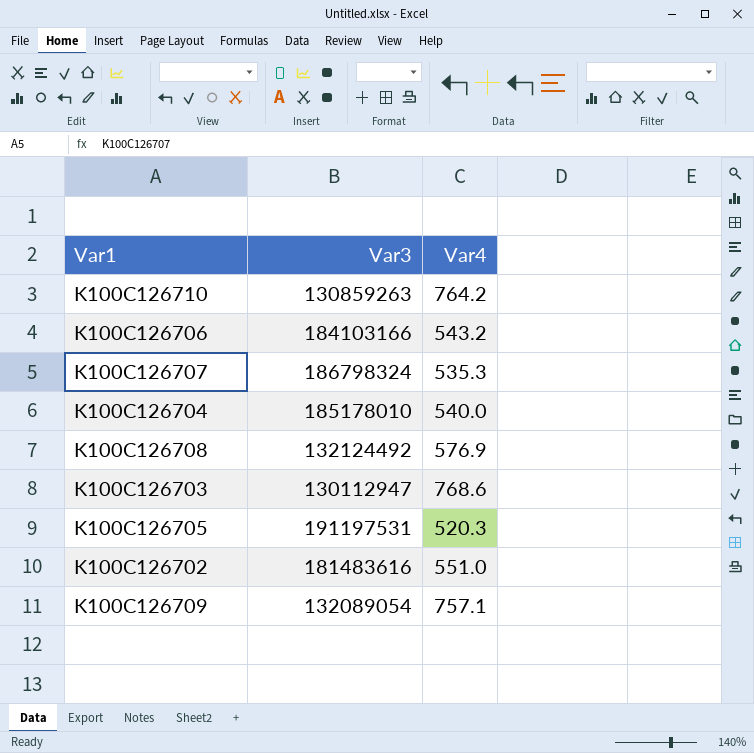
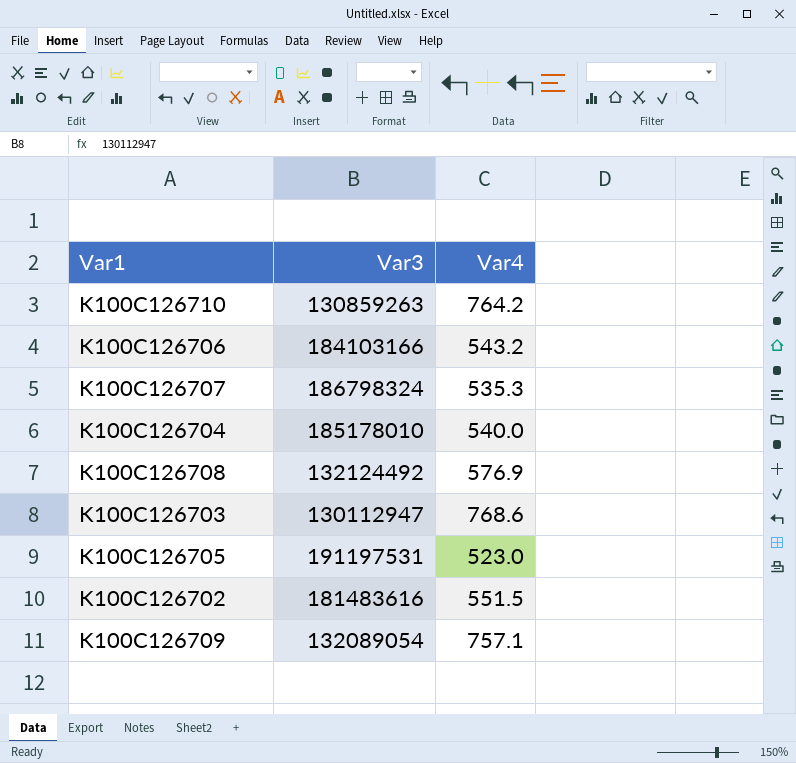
K100C126705 | Var4: 520.3 -> 523.0
K100C126702 | Var4: 551.0 -> 551.5

